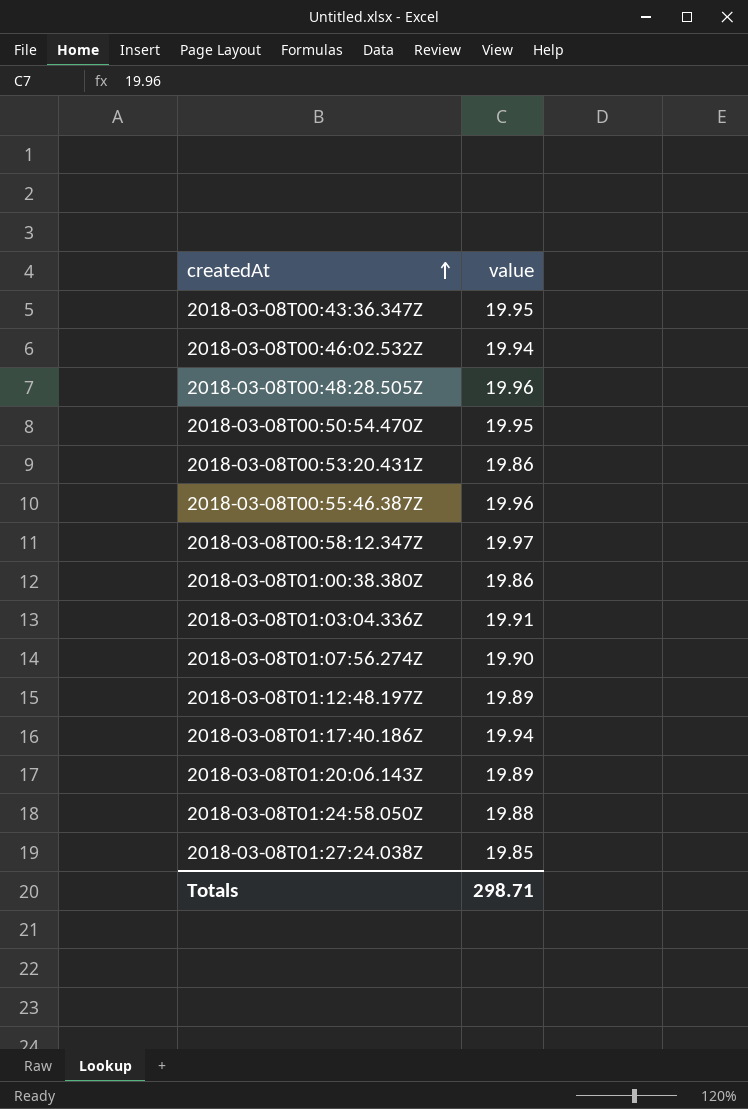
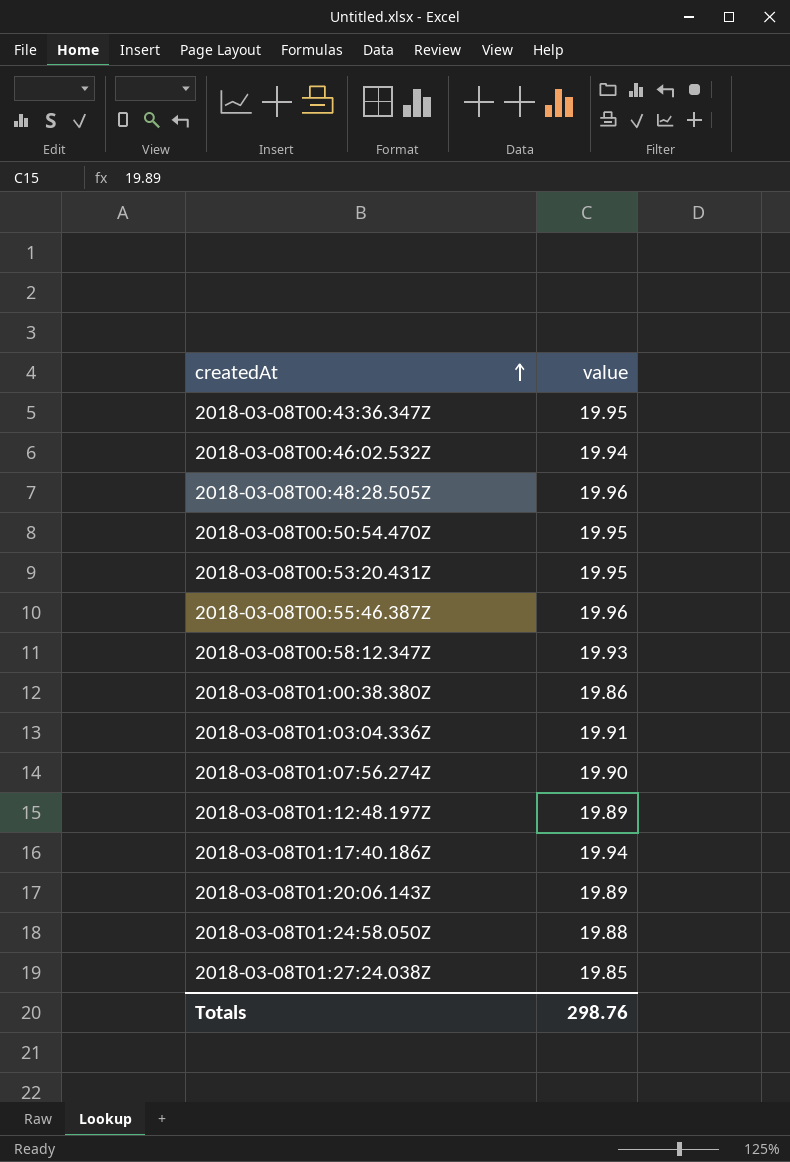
2018-03-08T00:53:20.431Z | value: 19.86 -> 19.95
2018-03-08T00:58:12.347Z | value: 19.97 -> 19.93
Totals | value: 298.71 -> 298.76

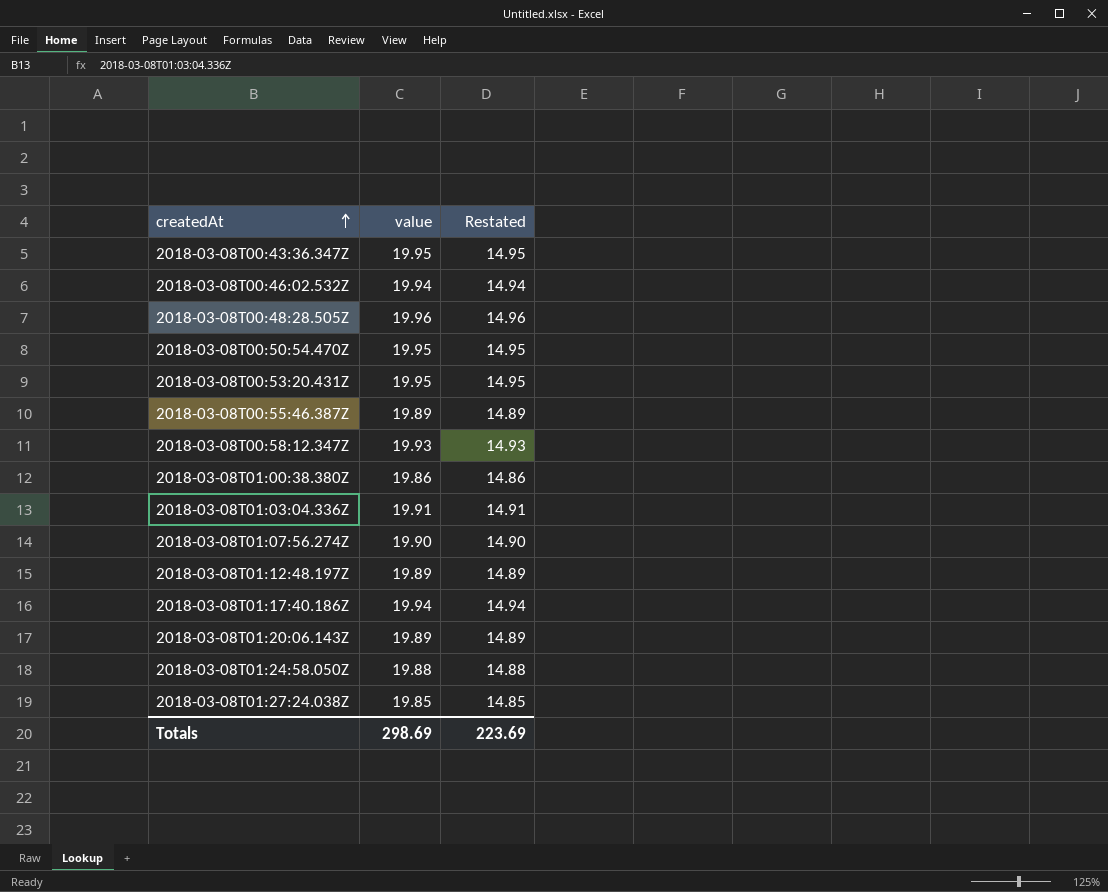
column Restated | formula: none -> [value] - 5
2018-03-08T00:55:46.387Z | value: 19.96 -> 19.89
Totals | value: 298.76 -> 298.69

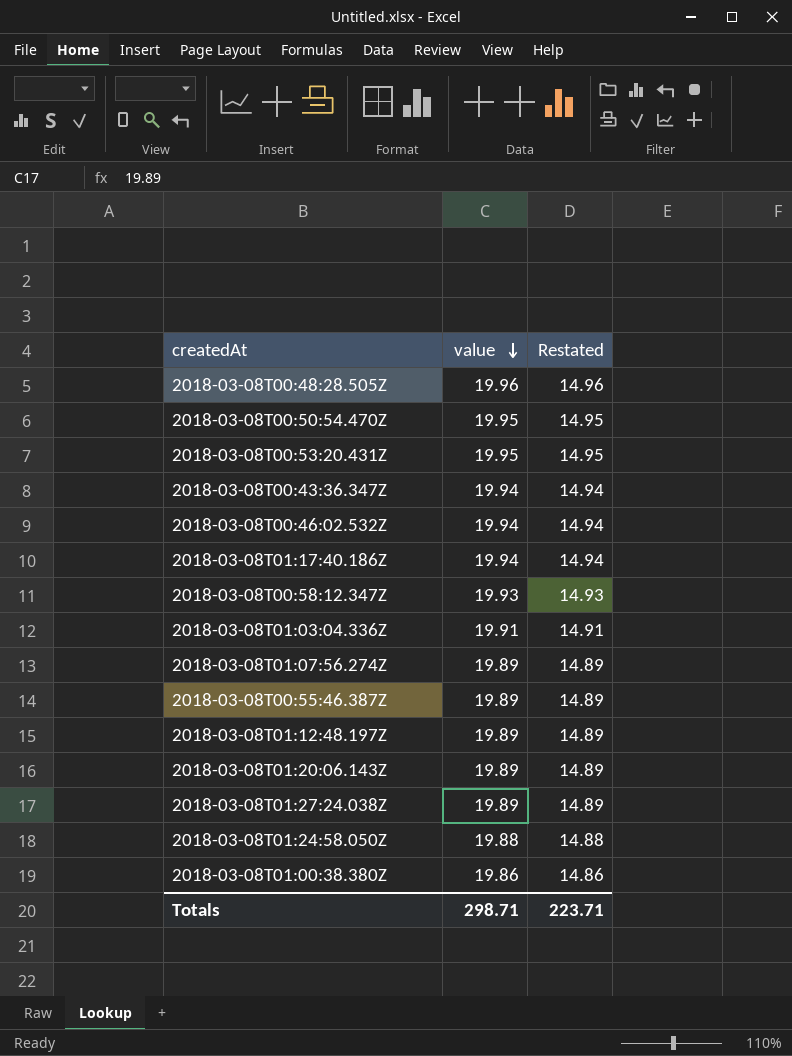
row order: createdAt ascending -> value descending
2018-03-08T00:43:36.347Z | value: 19.95 -> 19.94
2018-03-08T00:43:36.347Z | Restated: 14.95 -> 14.94
2018-03-08T01:07:56.274Z | value: 19.90 -> 19.89
2018-03-08T01:07:56.274Z | Restated: 14.90 -> 14.89
2018-03-08T01:27:24.038Z | value: 19.85 -> 19.89
2018-03-08T01:27:24.038Z | Restated: 14.85 -> 14.89
Totals | value: 298.69 -> 298.71
Totals | Restated: 223.69 -> 223.71

